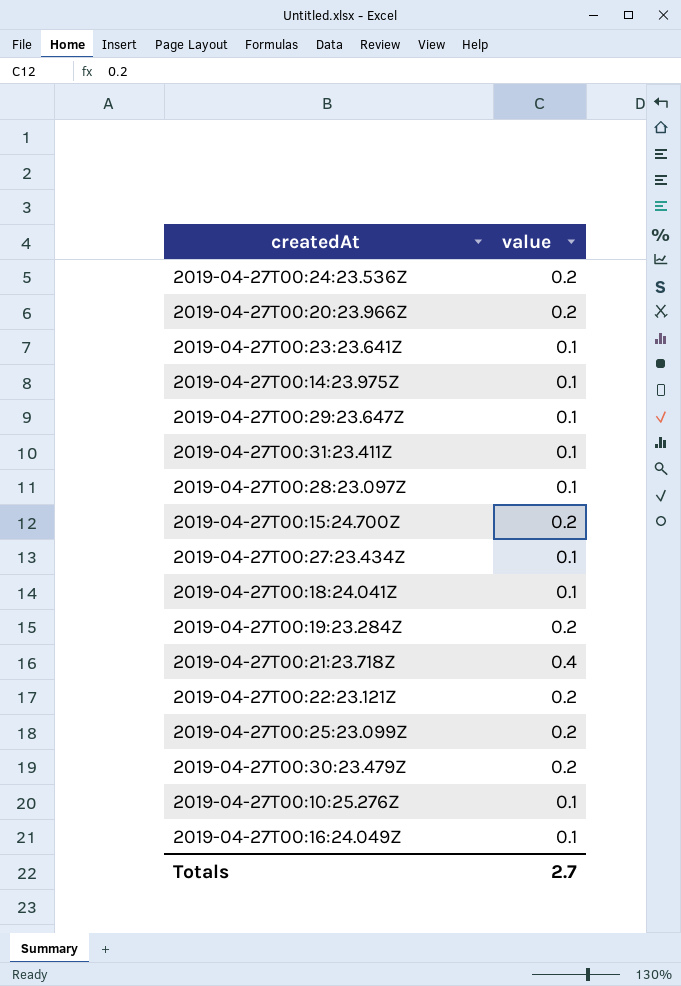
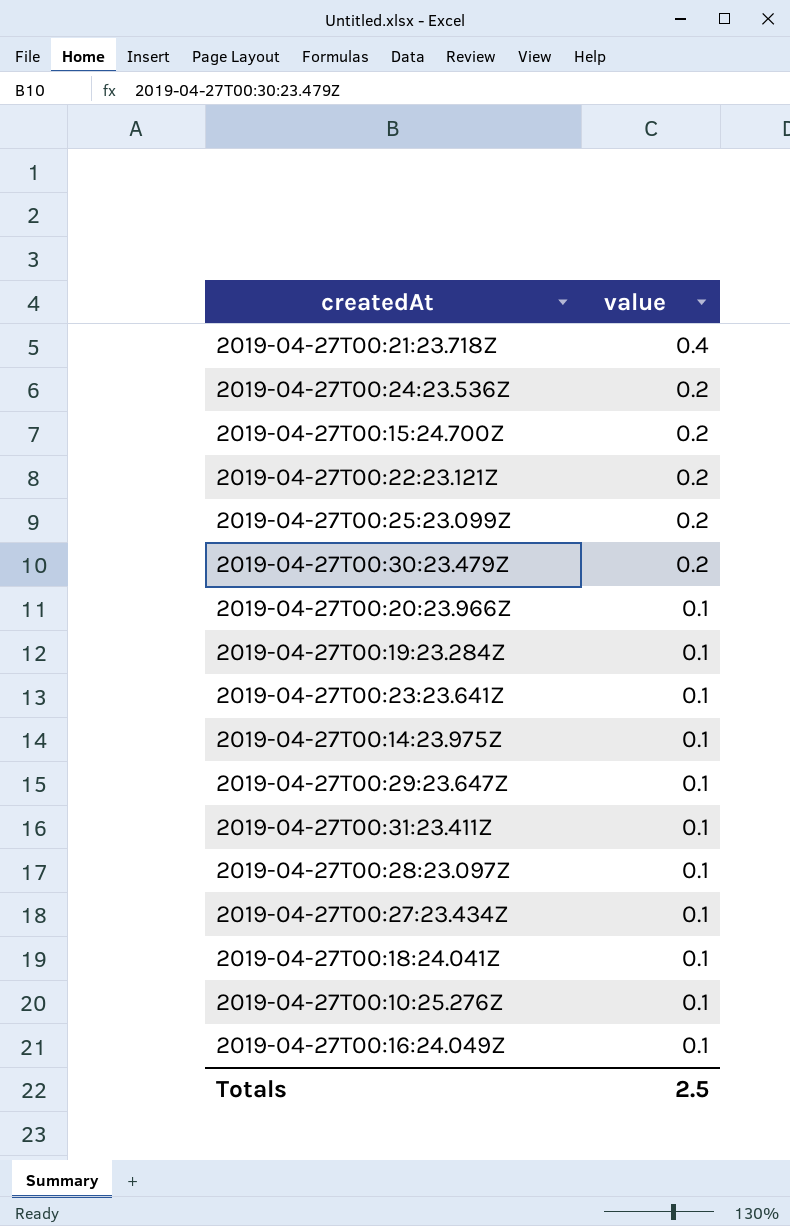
row order: none -> value descending
2019-04-27T00:20:23.966Z | value: 0.2 -> 0.1
2019-04-27T00:19:23.284Z | value: 0.2 -> 0.1
Totals | value: 2.7 -> 2.5

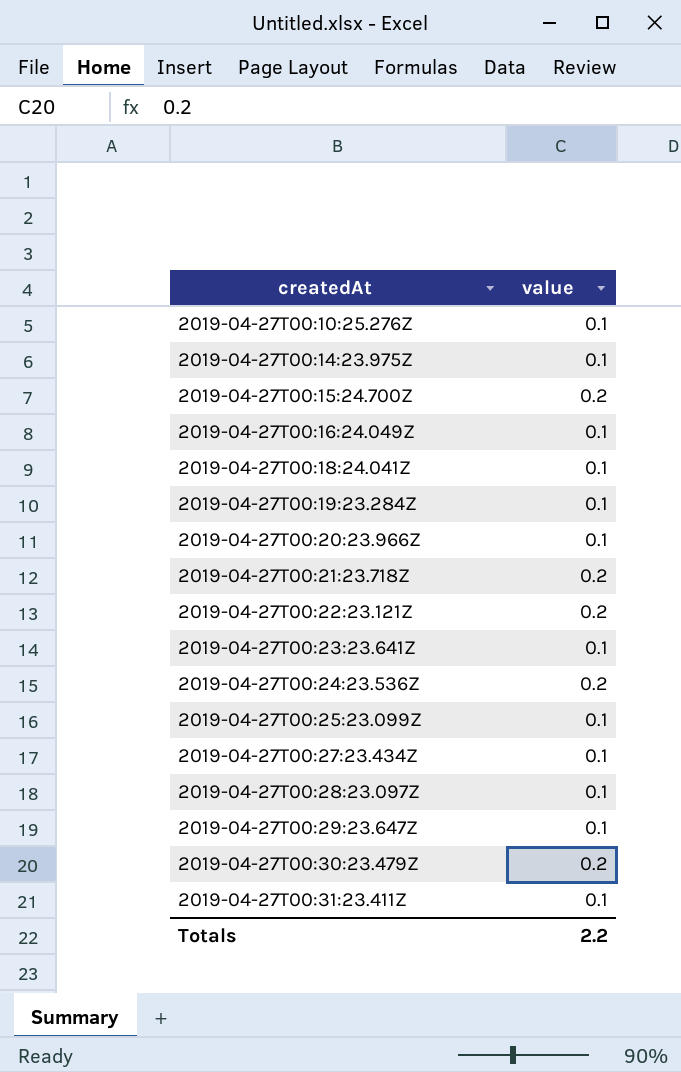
row order: value descending -> createdAt ascending
2019-04-27T00:21:23.718Z | value: 0.4 -> 0.2
2019-04-27T00:25:23.099Z | value: 0.2 -> 0.1
Totals | value: 2.5 -> 2.2

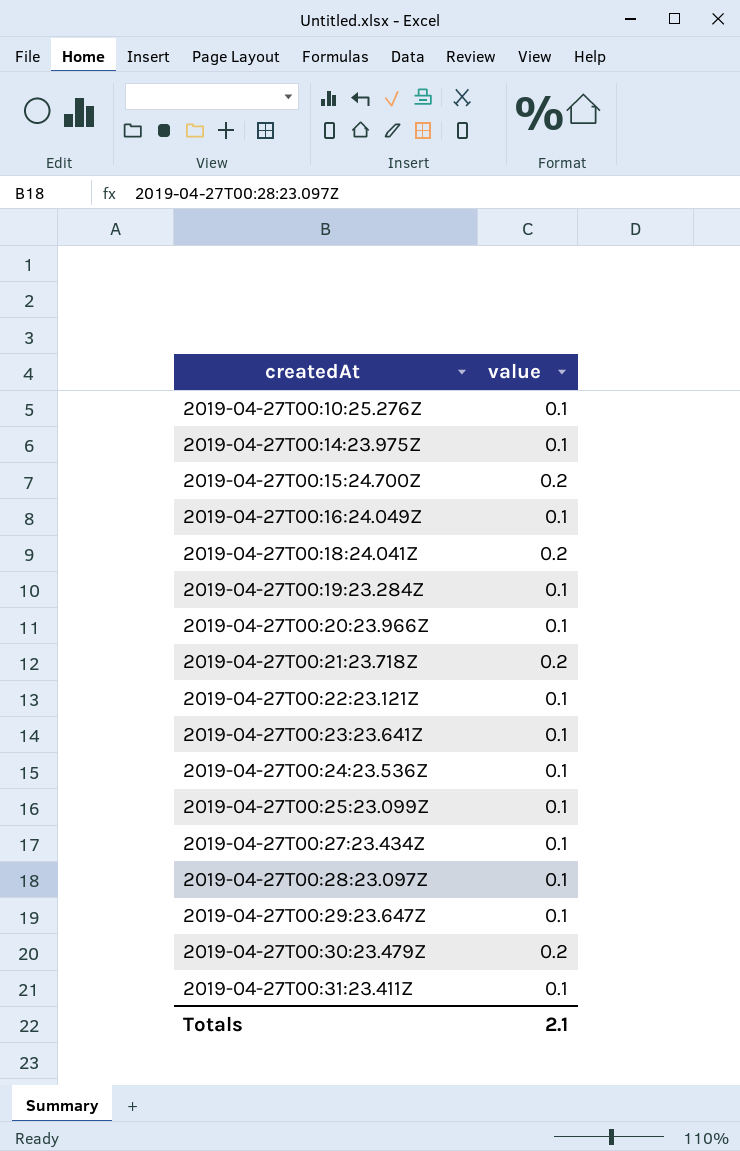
2019-04-27T00:18:24.041Z | value: 0.1 -> 0.2
2019-04-27T00:22:23.121Z | value: 0.2 -> 0.1
2019-04-27T00:24:23.536Z | value: 0.2 -> 0.1
Totals | value: 2.2 -> 2.1

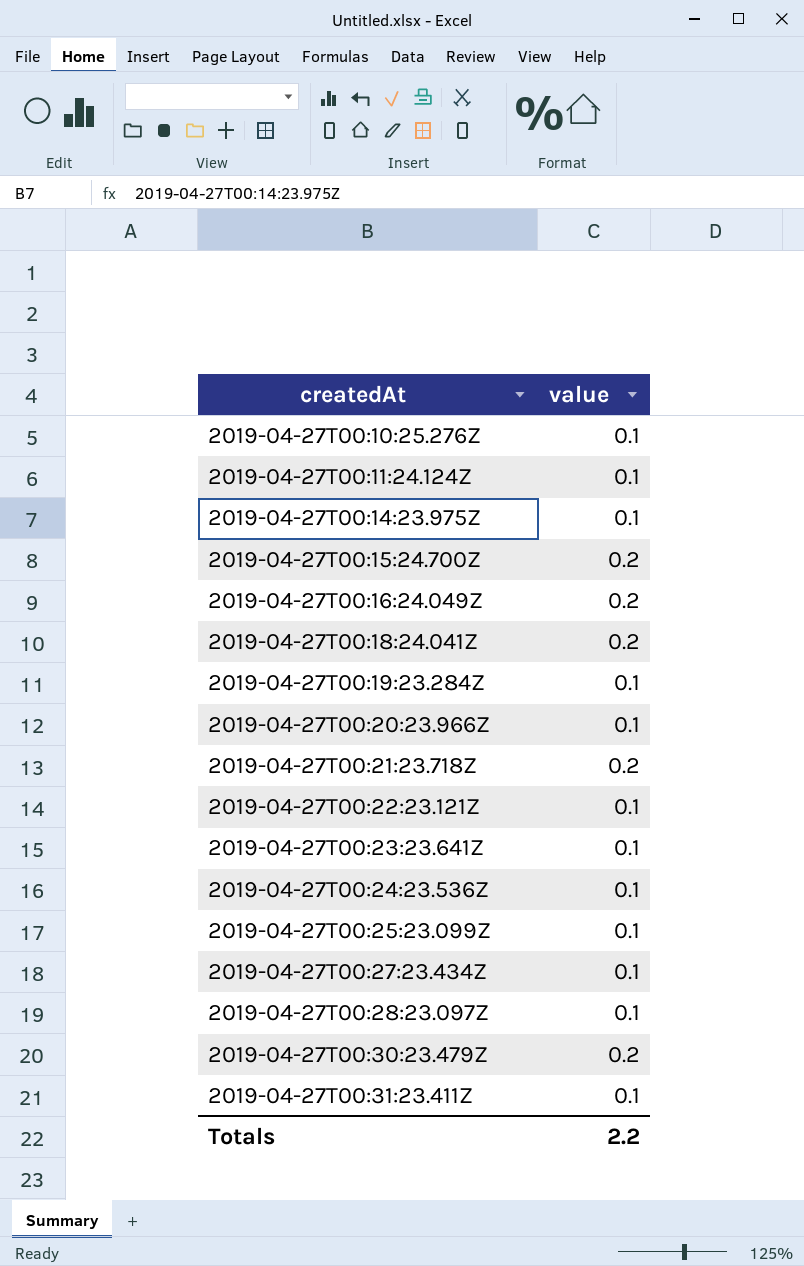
row 2019-04-27T00:29:23.647Z: 0.1 -> none
row 2019-04-27T00:11:24.124Z: none -> 0.1
2019-04-27T00:16:24.049Z | value: 0.1 -> 0.2
Totals | value: 2.1 -> 2.2

